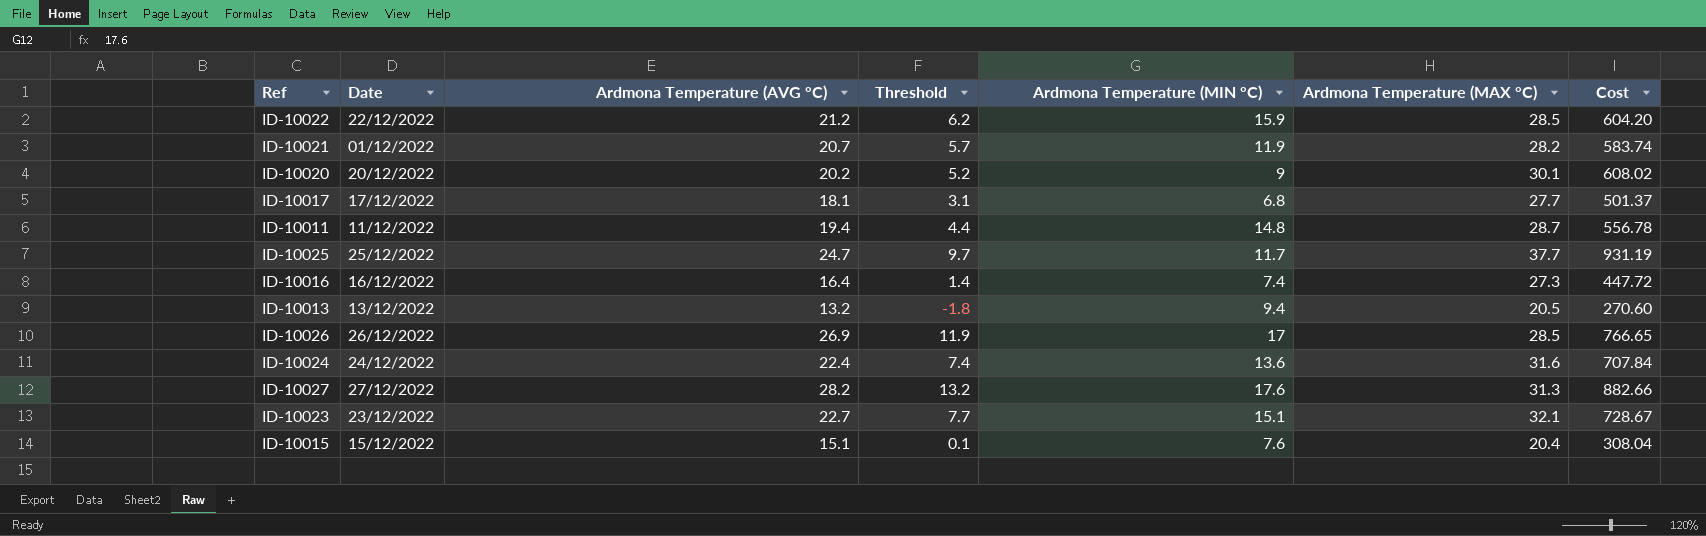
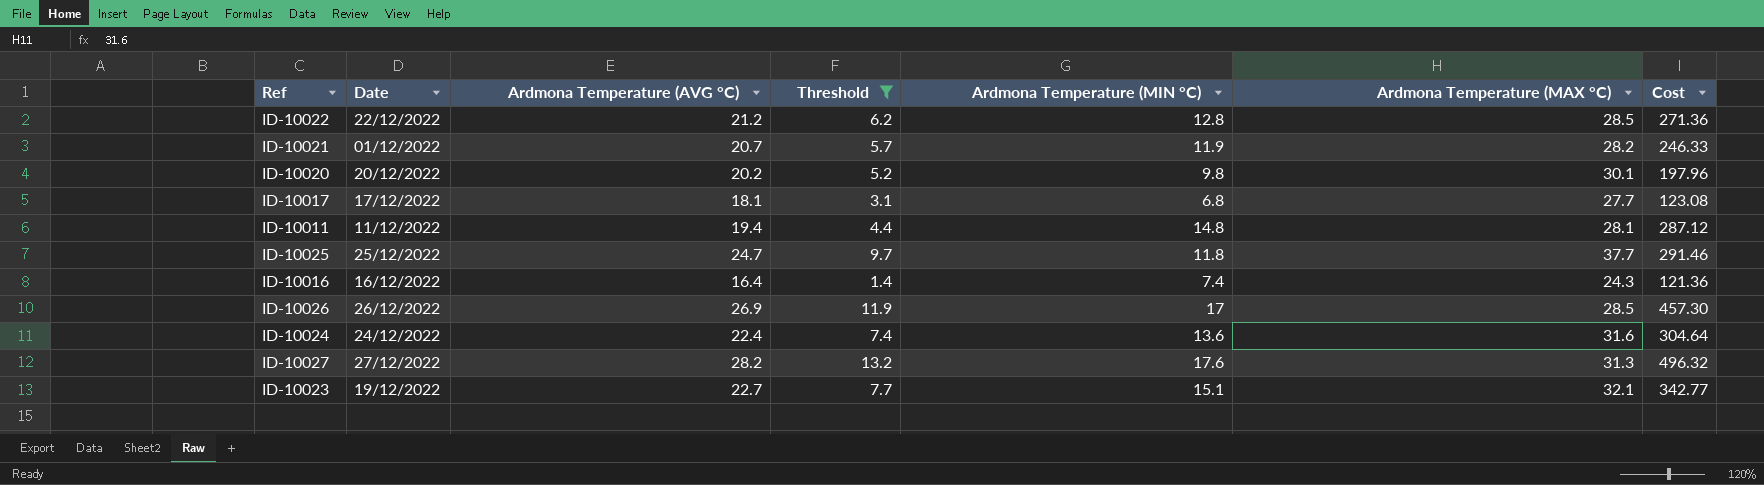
filter: none -> Threshold >= 1.4
column Cost | formula: [Ardmona Temperature (AVG °C)] * [Ardmona Temperature (MAX °C)] -> [Ardmona Temperature (AVG °C)] * [Ardmona Temperature (MIN °C)]
ID-10022 | Ardmona Temperature (MIN °C): 15.9 -> 12.8
ID-10020 | Ardmona Temperature (MIN °C): 9 -> 9.8
ID-10011 | Ardmona Temperature (MAX °C): 28.7 -> 28.1
ID-10025 | Ardmona Temperature (MIN °C): 11.7 -> 11.8
ID-10016 | Ardmona Temperature (MAX °C): 27.3 -> 24.3
ID-10023 | Date: 23/12/2022 -> 19/12/2022

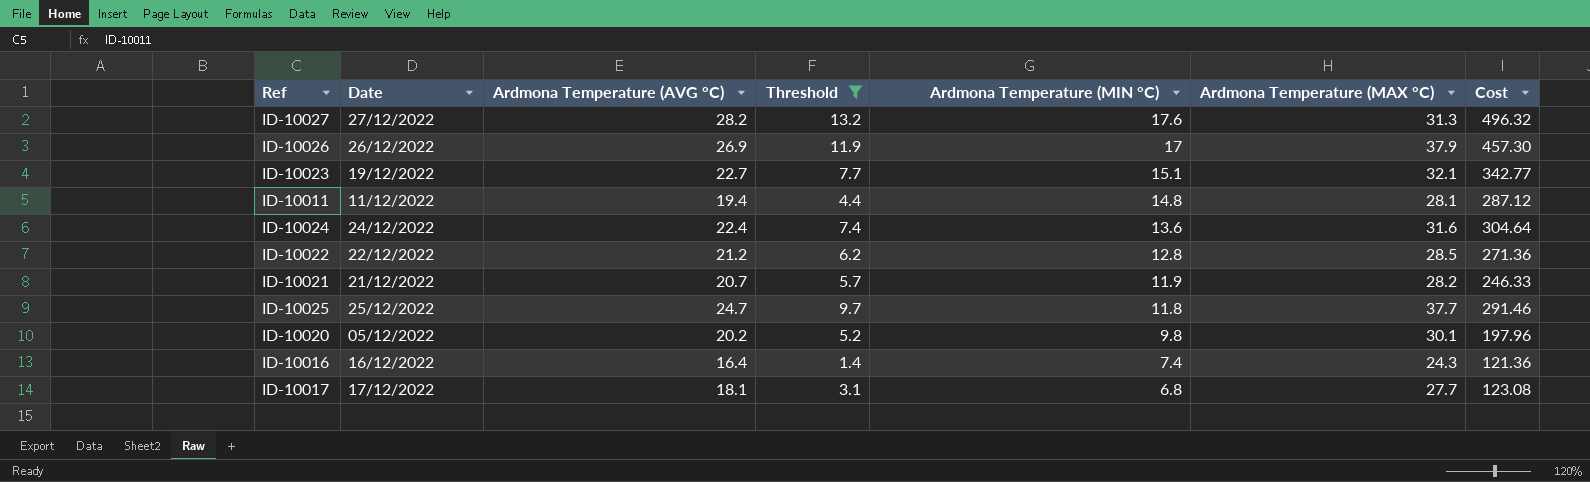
row order: none -> Ardmona Temperature (MIN °C) descending
ID-10026 | Ardmona Temperature (MAX °C): 28.5 -> 37.9
ID-10021 | Date: 01/12/2022 -> 21/12/2022
ID-10020 | Date: 20/12/2022 -> 05/12/2022

